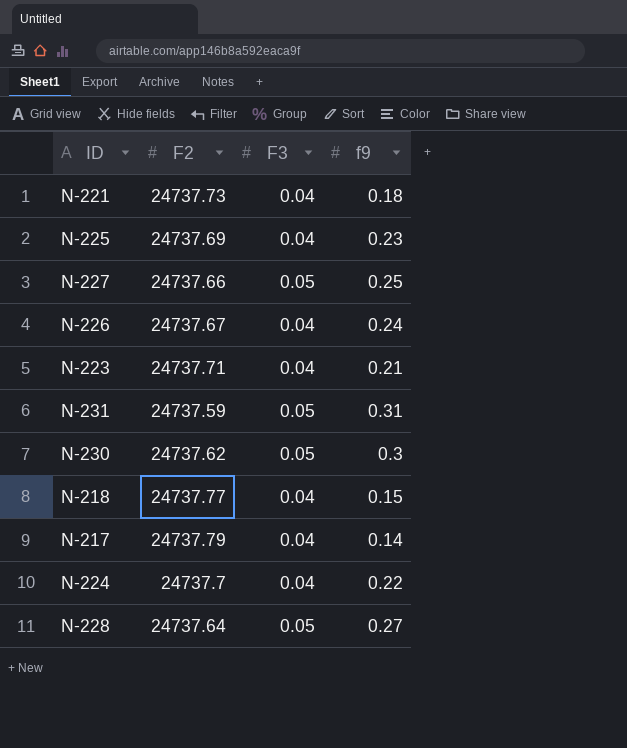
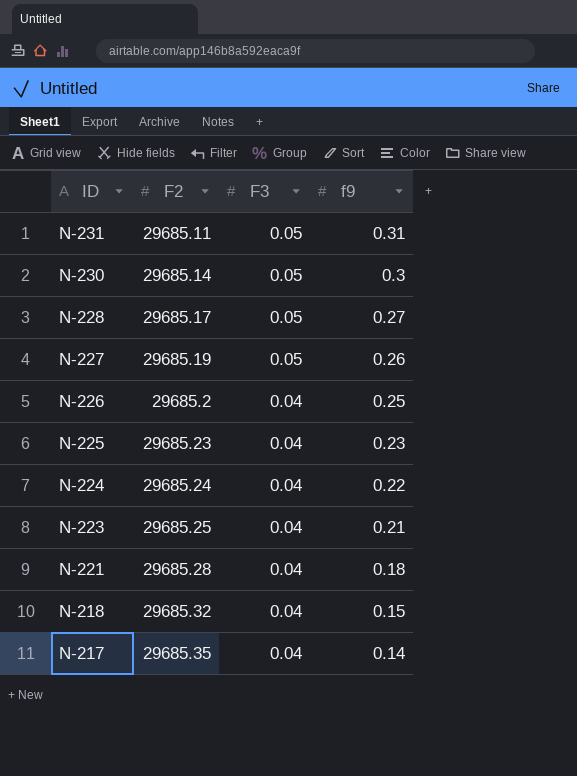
row order: none -> ID descending
N-231 | F2: 24737.59 -> 29685.11
N-230 | F2: 24737.62 -> 29685.14
N-228 | F2: 24737.64 -> 29685.17
N-227 | F2: 24737.66 -> 29685.19
N-227 | f9: 0.25 -> 0.26
N-226 | F2: 24737.67 -> 29685.2
N-226 | f9: 0.24 -> 0.25
N-225 | F2: 24737.69 -> 29685.23
N-224 | F2: 24737.7 -> 29685.24
N-223 | F2: 24737.71 -> 29685.25
N-221 | F2: 24737.73 -> 29685.28
N-218 | F2: 24737.77 -> 29685.32
N-217 | F2: 24737.79 -> 29685.35

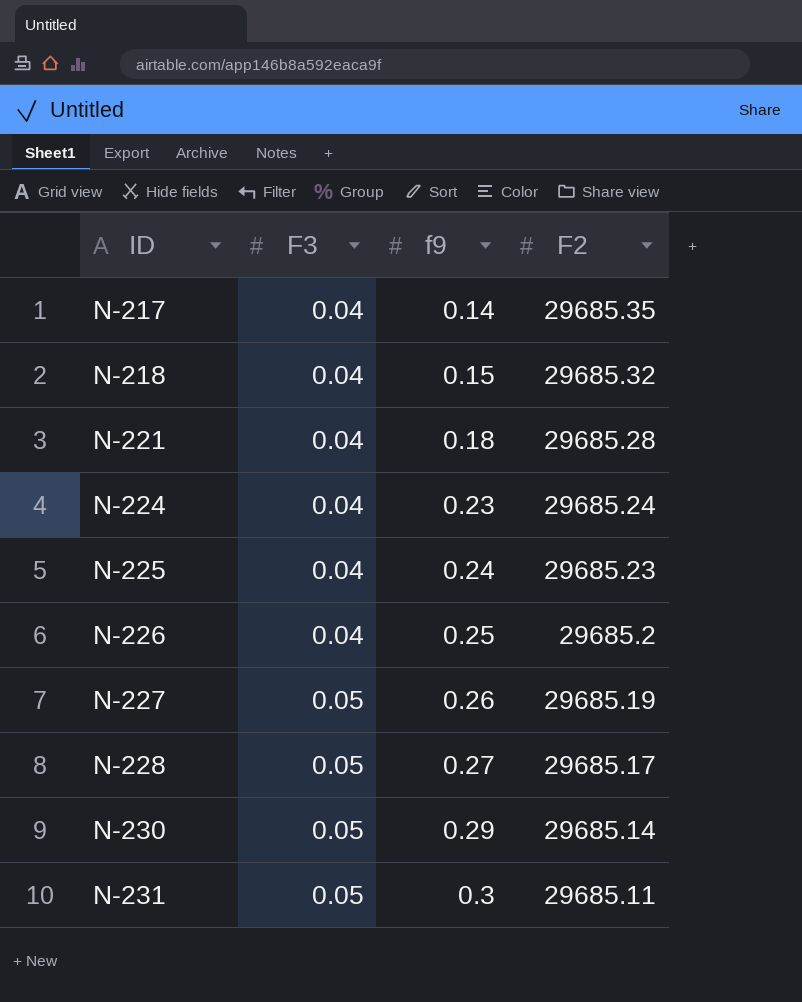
row order: ID descending -> ID ascending
column F2 | position: 2 -> 4
row N-223: 29685.25 | 0.04 | 0.21 -> none
N-224 | f9: 0.22 -> 0.23
N-225 | f9: 0.23 -> 0.24
N-230 | f9: 0.3 -> 0.29
N-231 | f9: 0.31 -> 0.3

